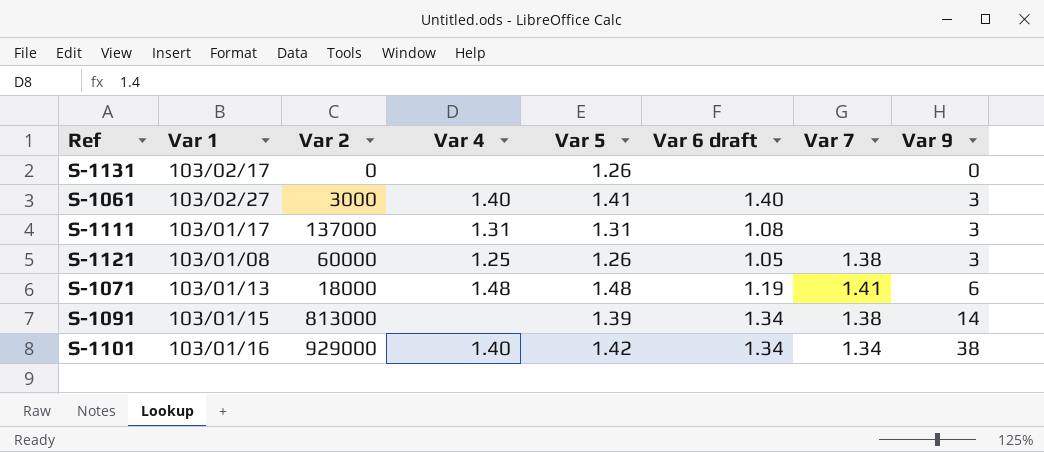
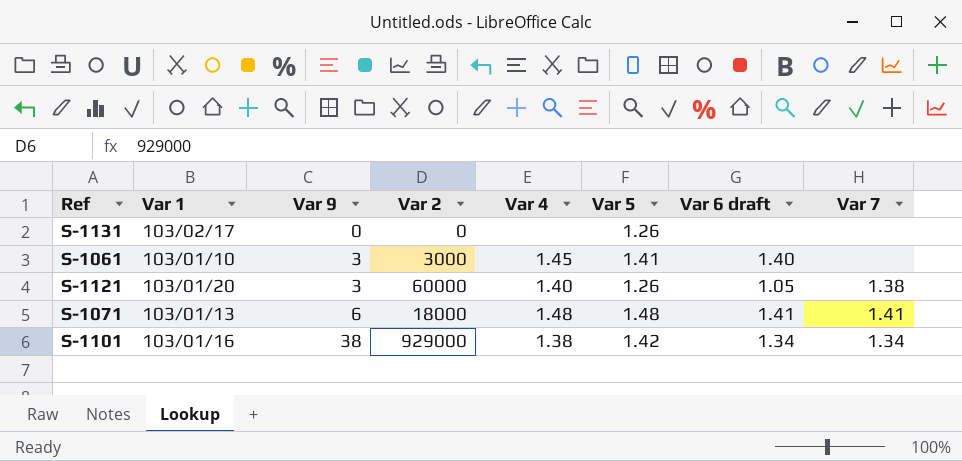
column Var 9 | position: 8 -> 3
row S-1111: 103/01/17 | 137000 | 1.31 | 1.31 | 1.08 | none | 3 -> none
row S-1091: 103/01/15 | 813000 | none | 1.39 | 1.34 | 1.38 | 14 -> none
S-1061 | Var 1: 103/02/27 -> 103/01/10
S-1061 | Var 4: 1.40 -> 1.45
S-1121 | Var 1: 103/01/08 -> 103/01/20
S-1121 | Var 4: 1.25 -> 1.40
S-1071 | Var 6 draft: 1.19 -> 1.41
S-1101 | Var 4: 1.40 -> 1.38

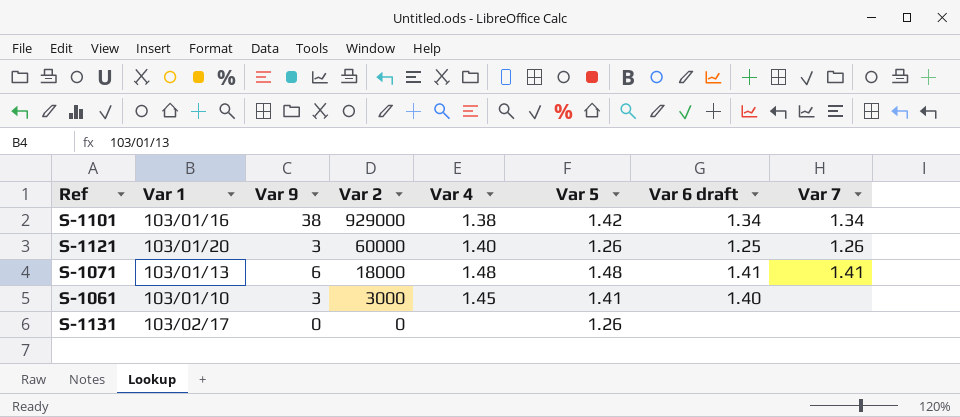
row order: Var 9 ascending -> Var 2 descending
S-1121 | Var 6 draft: 1.05 -> 1.25
S-1121 | Var 7: 1.38 -> 1.26

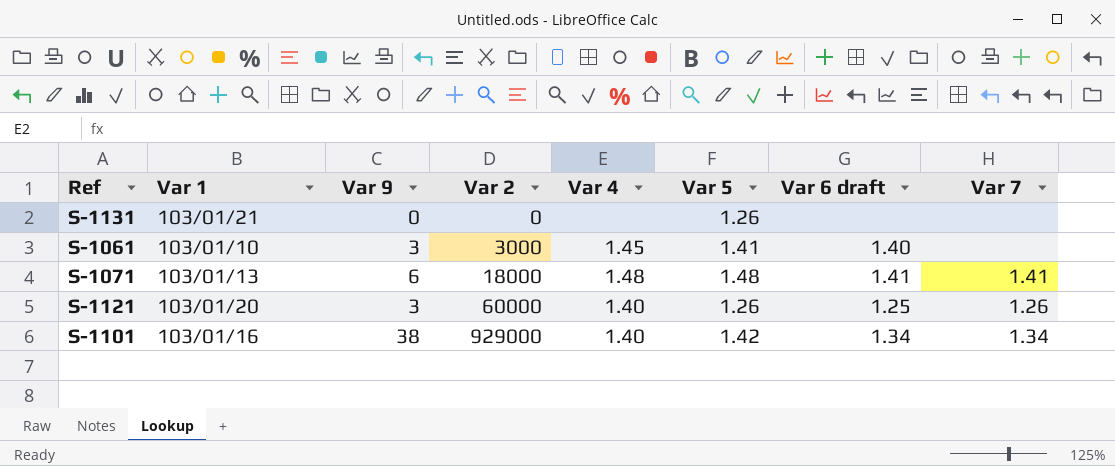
row order: Var 2 descending -> Var 2 ascending
S-1131 | Var 1: 103/02/17 -> 103/01/21
S-1101 | Var 4: 1.38 -> 1.40

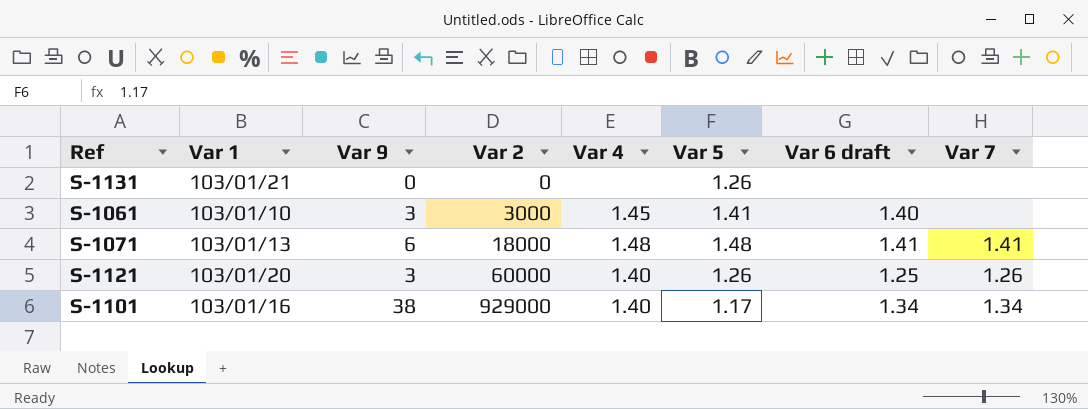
S-1101 | Var 5: 1.42 -> 1.17

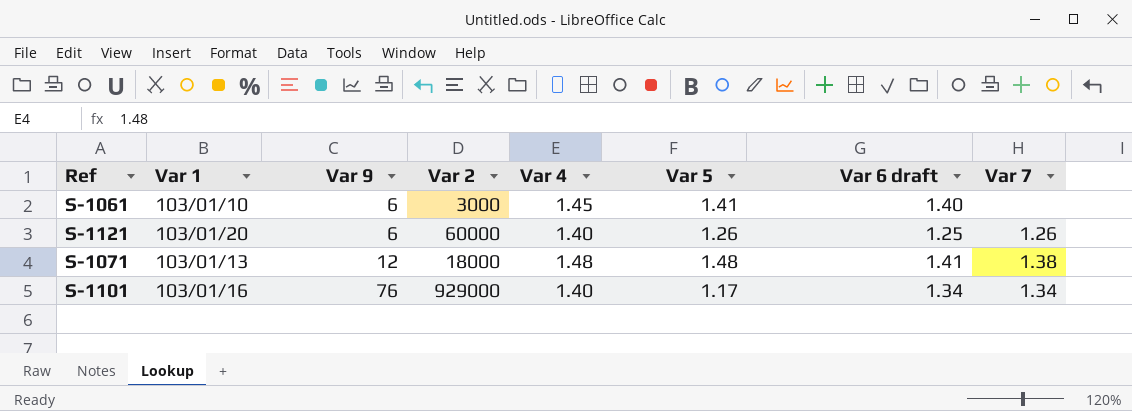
row order: Var 2 ascending -> Var 9 ascending
row S-1131: 103/01/21 | 0 | 0 | none | 1.26 | none | none -> none
S-1061 | Var 9: 3 -> 6
S-1121 | Var 9: 3 -> 6
S-1071 | Var 9: 6 -> 12
S-1071 | Var 7: 1.41 -> 1.38
S-1101 | Var 9: 38 -> 76

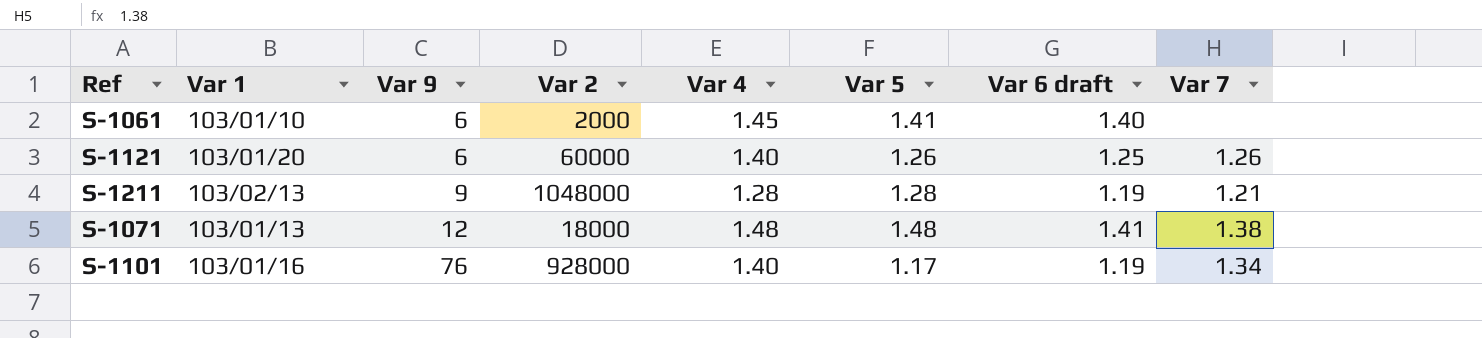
S-1061 | Var 2: 3000 -> 2000
row S-1211: none -> 103/02/13 | 9 | 1048000 | 1.28 | 1.28 | 1.19 | 1.21
S-1101 | Var 2: 929000 -> 928000
S-1101 | Var 6 draft: 1.34 -> 1.19

